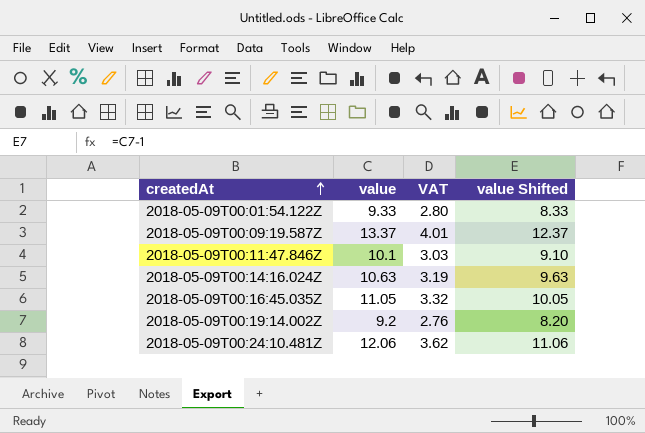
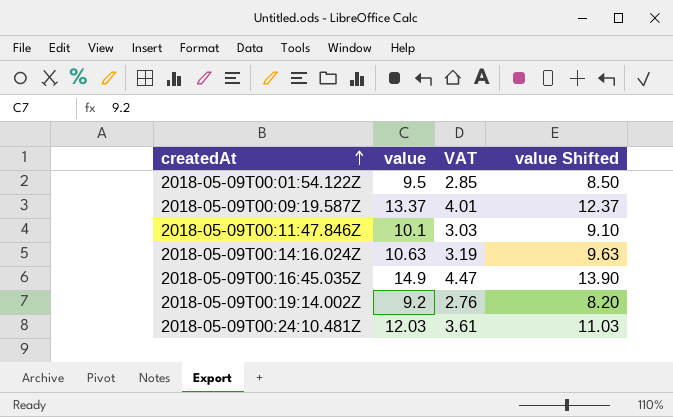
2018-05-09T00:01:54.122Z | value: 9.33 -> 9.5
2018-05-09T00:01:54.122Z | VAT: 2.80 -> 2.85
2018-05-09T00:01:54.122Z | value Shifted: 8.33 -> 8.50
2018-05-09T00:16:45.035Z | value: 11.05 -> 14.9
2018-05-09T00:16:45.035Z | VAT: 3.32 -> 4.47
2018-05-09T00:16:45.035Z | value Shifted: 10.05 -> 13.90
2018-05-09T00:24:10.481Z | value: 12.06 -> 12.03
2018-05-09T00:24:10.481Z | VAT: 3.62 -> 3.61
2018-05-09T00:24:10.481Z | value Shifted: 11.06 -> 11.03

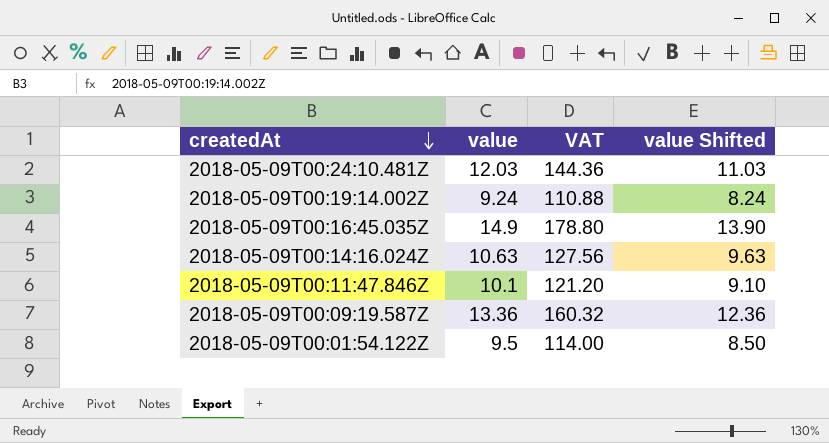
row order: createdAt ascending -> createdAt descending
column VAT | formula: [value] * 0.3 -> [value] * 12
2018-05-09T00:19:14.002Z | value: 9.2 -> 9.24
2018-05-09T00:19:14.002Z | value Shifted: 8.20 -> 8.24
2018-05-09T00:09:19.587Z | value: 13.37 -> 13.36
2018-05-09T00:09:19.587Z | value Shifted: 12.37 -> 12.36

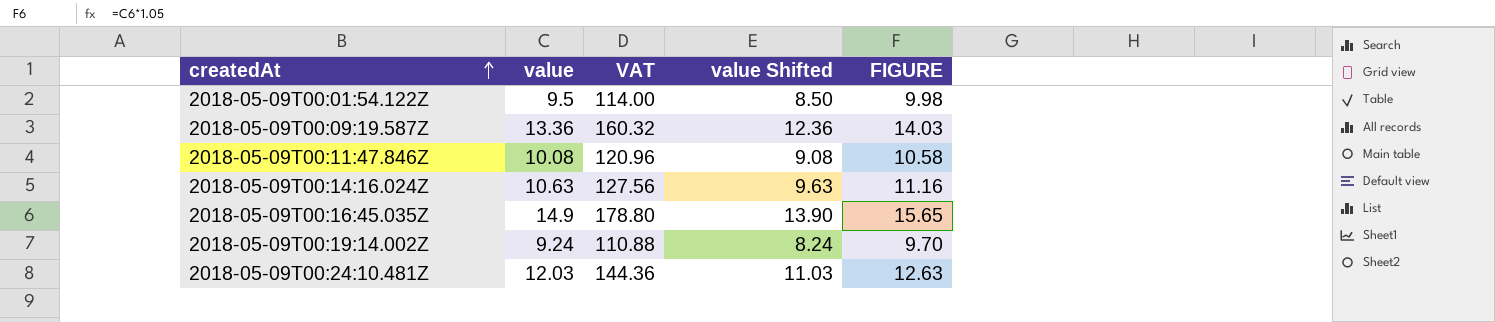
row order: createdAt descending -> createdAt ascending
column FIGURE | formula: none -> [value] * 1.05
2018-05-09T00:11:47.846Z | value: 10.1 -> 10.08
2018-05-09T00:11:47.846Z | VAT: 121.20 -> 120.96
2018-05-09T00:11:47.846Z | value Shifted: 9.10 -> 9.08

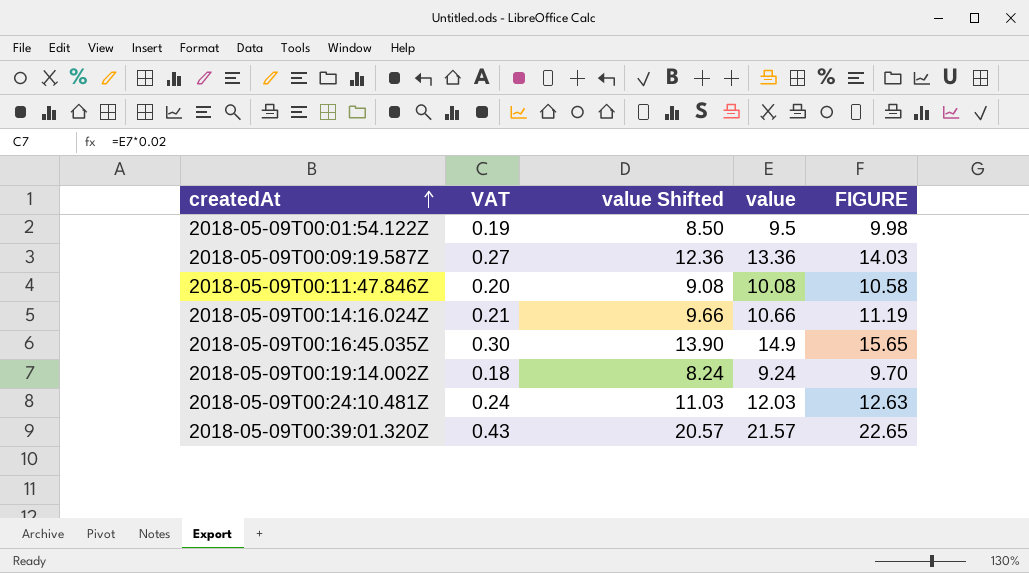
column VAT | formula: [value] * 12 -> [value] * 0.02
column value | position: 2 -> 4
2018-05-09T00:14:16.024Z | value Shifted: 9.63 -> 9.66
2018-05-09T00:14:16.024Z | value: 10.63 -> 10.66
2018-05-09T00:14:16.024Z | FIGURE: 11.16 -> 11.19
row 2018-05-09T00:39:01.320Z: none -> 0.43 | 20.57 | 21.57 | 22.65

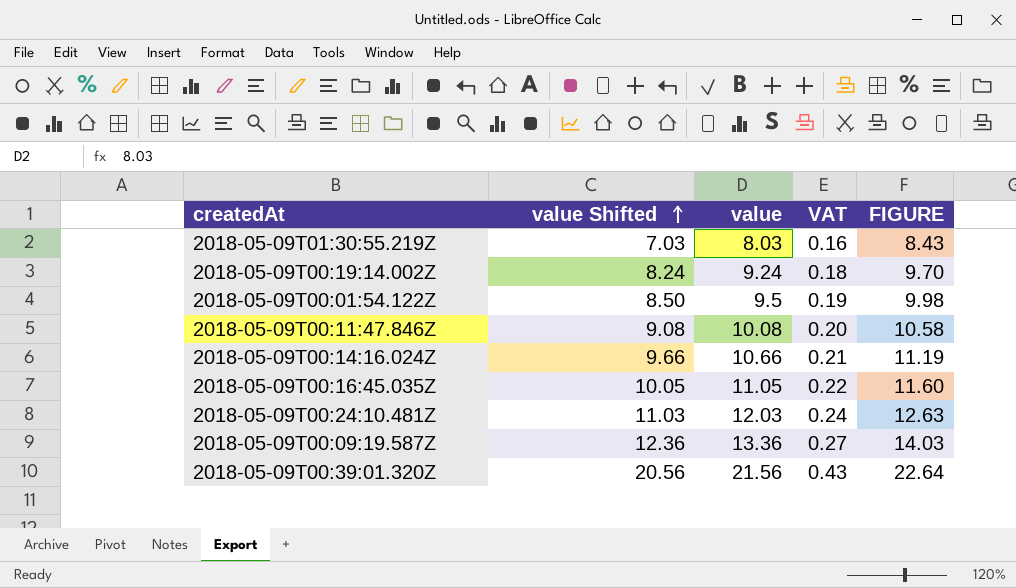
row order: createdAt ascending -> value Shifted ascending
column VAT | position: 2 -> 4
row 2018-05-09T01:30:55.219Z: none -> 7.03 | 8.03 | 0.16 | 8.43
2018-05-09T00:16:45.035Z | value Shifted: 13.90 -> 10.05
2018-05-09T00:16:45.035Z | value: 14.9 -> 11.05
2018-05-09T00:16:45.035Z | VAT: 0.30 -> 0.22
2018-05-09T00:16:45.035Z | FIGURE: 15.65 -> 11.60
2018-05-09T00:39:01.320Z | value Shifted: 20.57 -> 20.56
2018-05-09T00:39:01.320Z | value: 21.57 -> 21.56
2018-05-09T00:39:01.320Z | FIGURE: 22.65 -> 22.64

